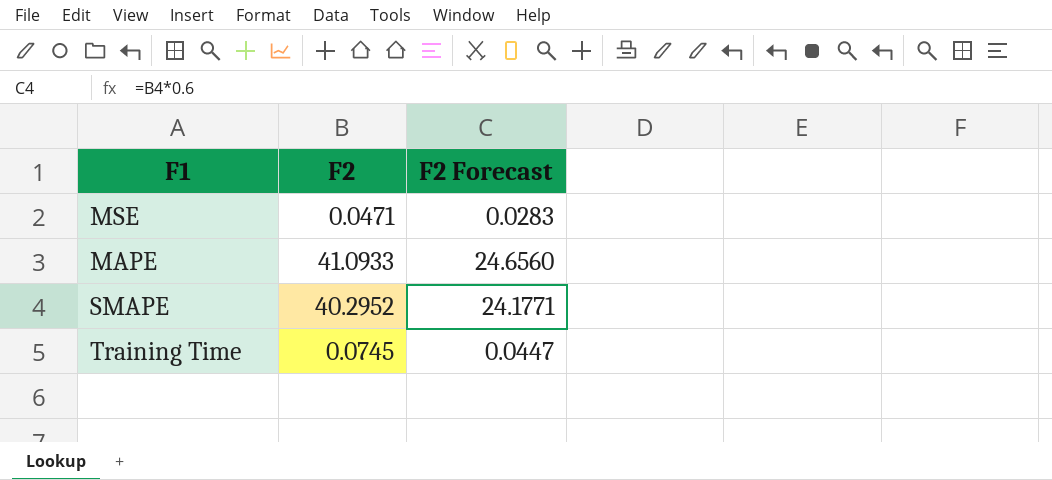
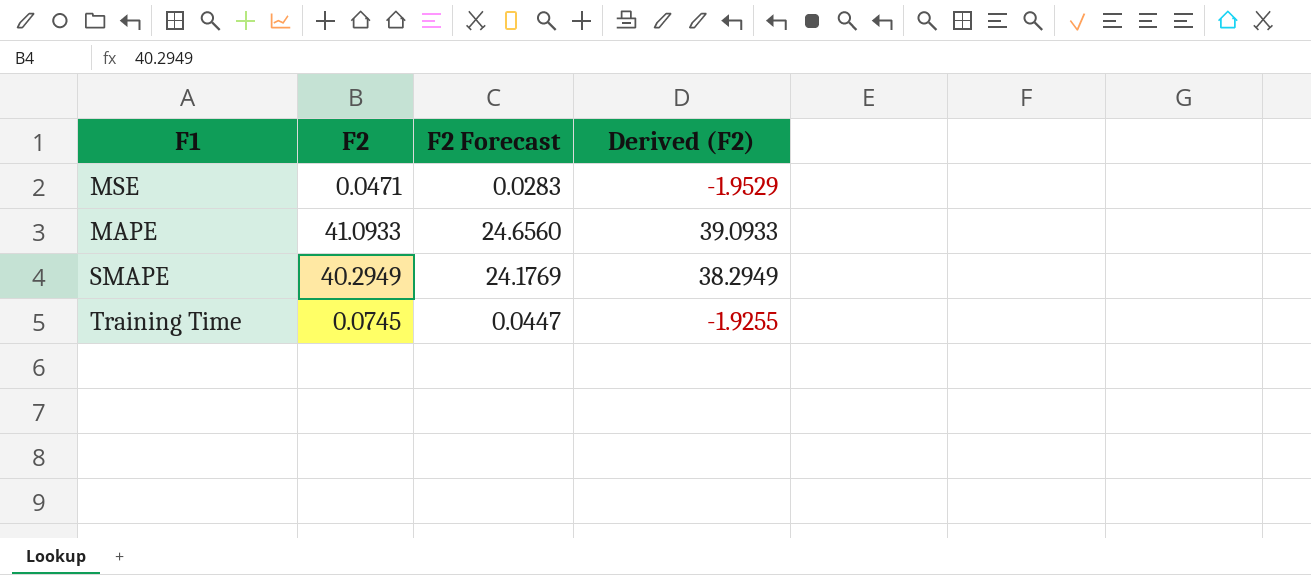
column Derived (F2) | formula: none -> [F2] - 2
SMAPE | F2: 40.2952 -> 40.2949
SMAPE | F2 Forecast: 24.1771 -> 24.1769

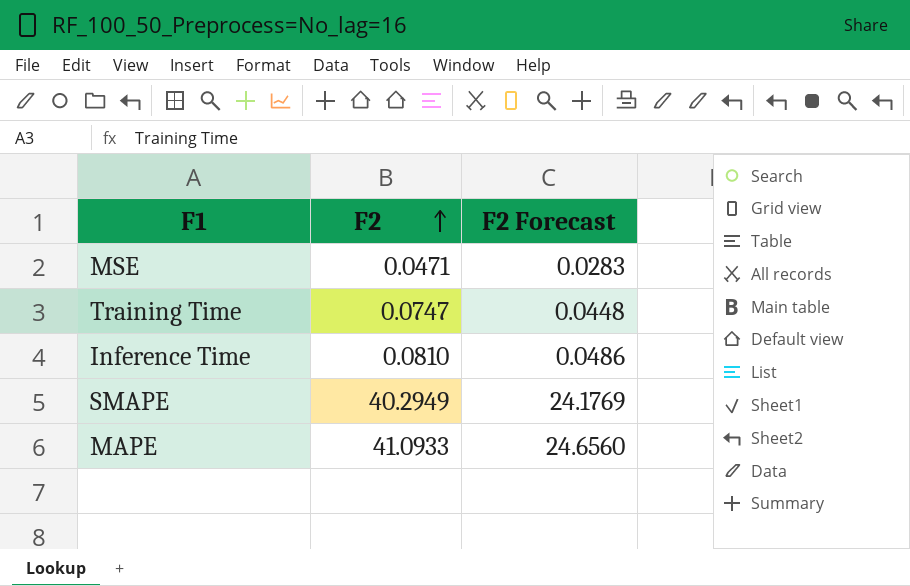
row order: none -> F2 ascending
column Derived (F2) | formula: [F2] - 2 -> none
Training Time | F2: 0.0745 -> 0.0747
Training Time | F2 Forecast: 0.0447 -> 0.0448
row Inference Time: none -> 0.0810 | 0.0486

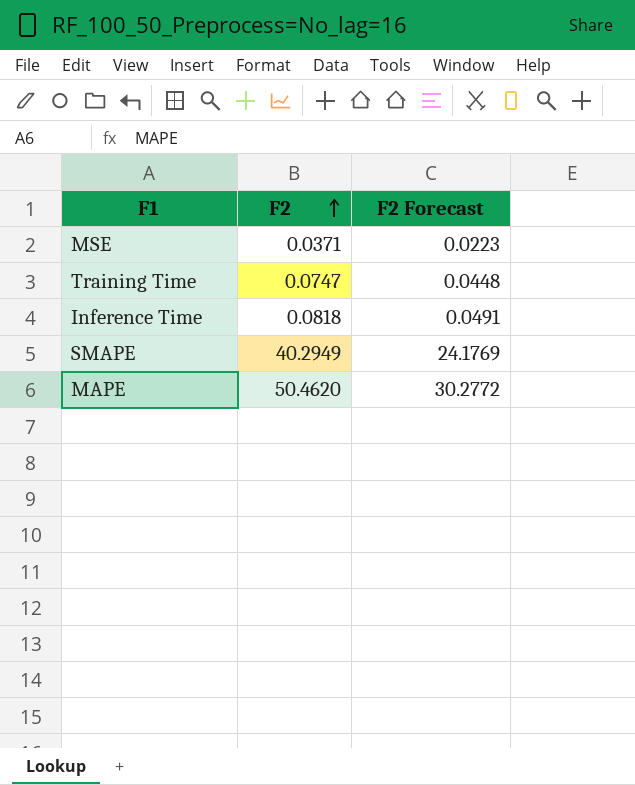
MSE | F2: 0.0471 -> 0.0371
MSE | F2 Forecast: 0.0283 -> 0.0223
Inference Time | F2: 0.0810 -> 0.0818
Inference Time | F2 Forecast: 0.0486 -> 0.0491
MAPE | F2: 41.0933 -> 50.4620
MAPE | F2 Forecast: 24.6560 -> 30.2772

